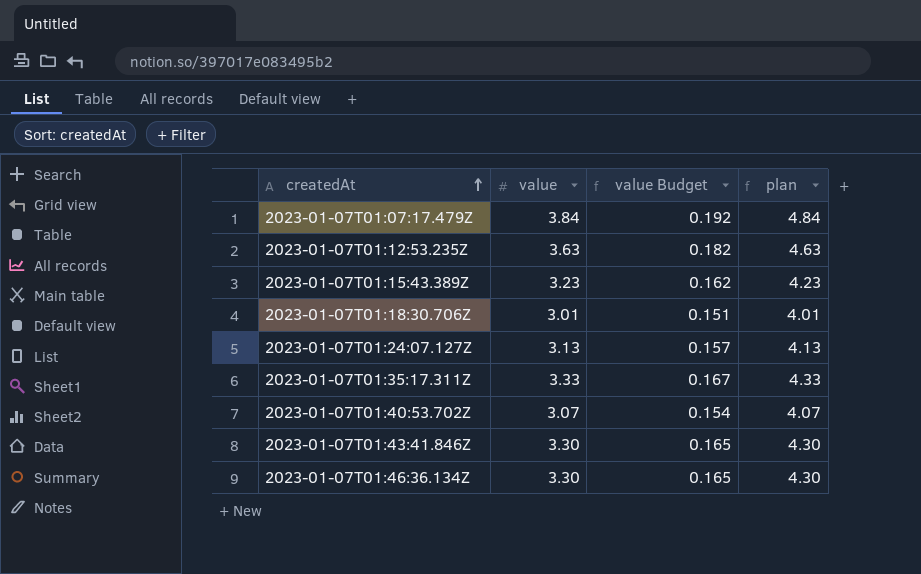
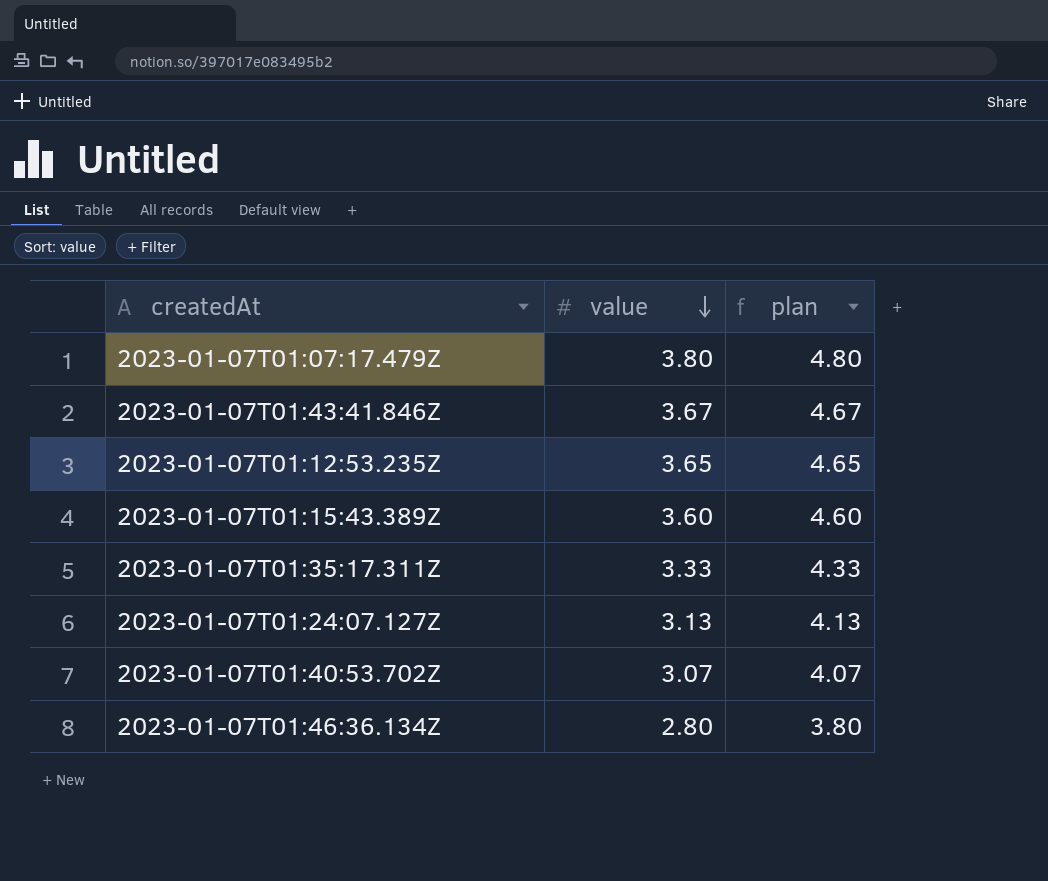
row order: createdAt ascending -> value descending
column value Budget | formula: [value] * 0.05 -> none
row 2023-01-07T01:18:30.706Z: 3.01 | 0.151 | 4.01 -> none
2023-01-07T01:07:17.479Z | value: 3.84 -> 3.80
2023-01-07T01:07:17.479Z | plan: 4.84 -> 4.80
2023-01-07T01:43:41.846Z | value: 3.30 -> 3.67
2023-01-07T01:43:41.846Z | plan: 4.30 -> 4.67
2023-01-07T01:12:53.235Z | value: 3.63 -> 3.65
2023-01-07T01:12:53.235Z | plan: 4.63 -> 4.65
2023-01-07T01:15:43.389Z | value: 3.23 -> 3.60
2023-01-07T01:15:43.389Z | plan: 4.23 -> 4.60
2023-01-07T01:46:36.134Z | value: 3.30 -> 2.80
2023-01-07T01:46:36.134Z | plan: 4.30 -> 3.80

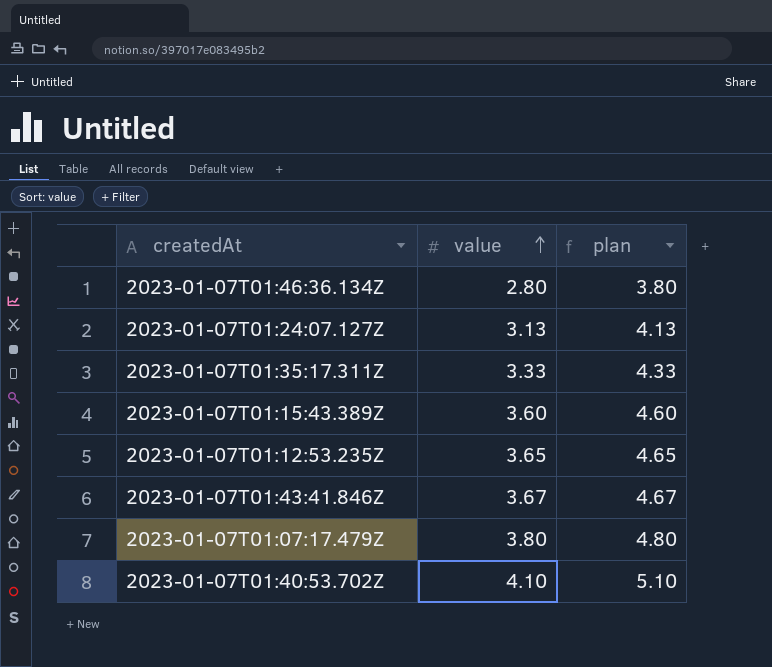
row order: value descending -> value ascending
2023-01-07T01:40:53.702Z | value: 3.07 -> 4.10
2023-01-07T01:40:53.702Z | plan: 4.07 -> 5.10

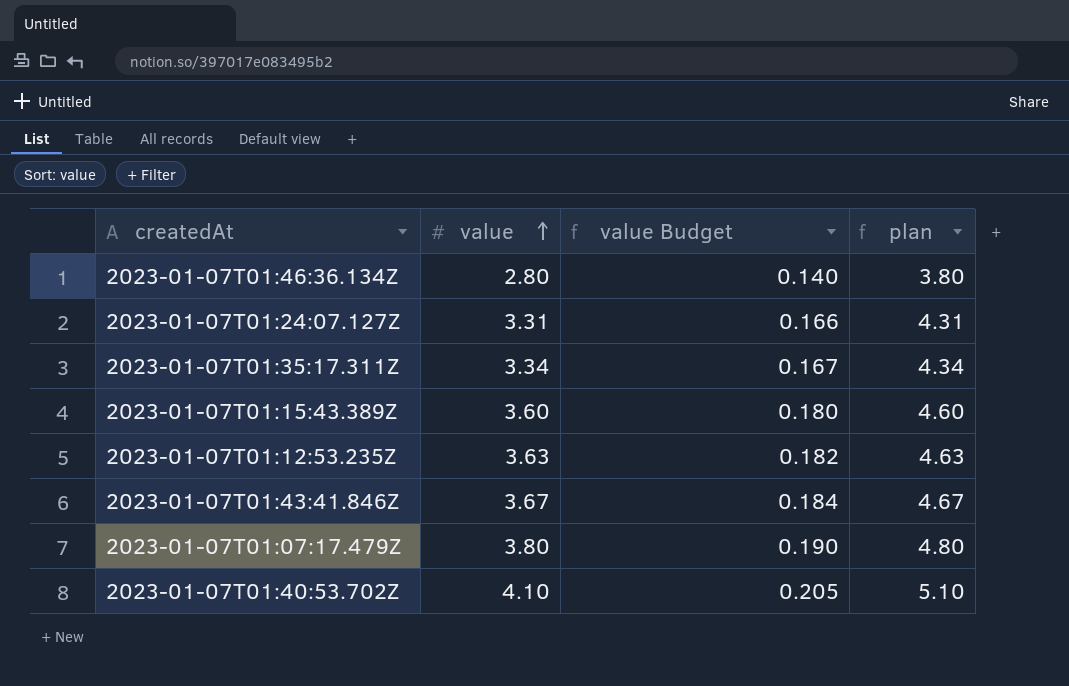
column value Budget | formula: none -> [value] * 0.05
2023-01-07T01:24:07.127Z | value: 3.13 -> 3.31
2023-01-07T01:24:07.127Z | plan: 4.13 -> 4.31
2023-01-07T01:35:17.311Z | value: 3.33 -> 3.34
2023-01-07T01:35:17.311Z | plan: 4.33 -> 4.34
2023-01-07T01:12:53.235Z | value: 3.65 -> 3.63
2023-01-07T01:12:53.235Z | plan: 4.65 -> 4.63

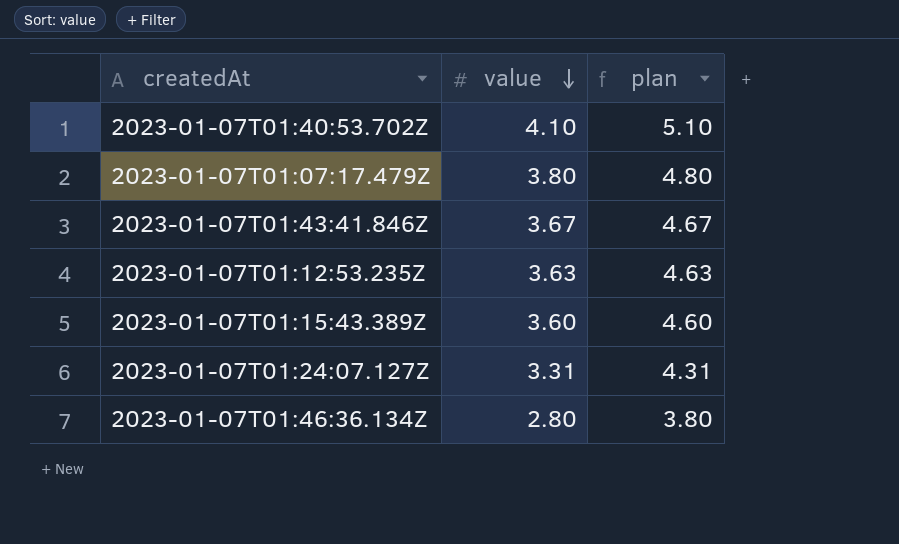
row order: value ascending -> value descending
column value Budget | formula: [value] * 0.05 -> none
row 2023-01-07T01:35:17.311Z: 3.34 | 0.167 | 4.34 -> none

